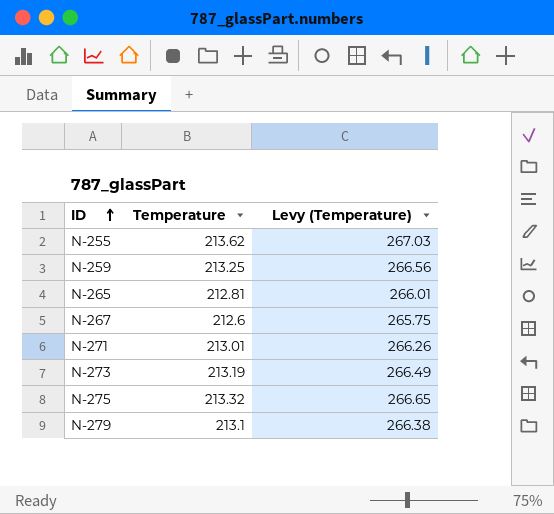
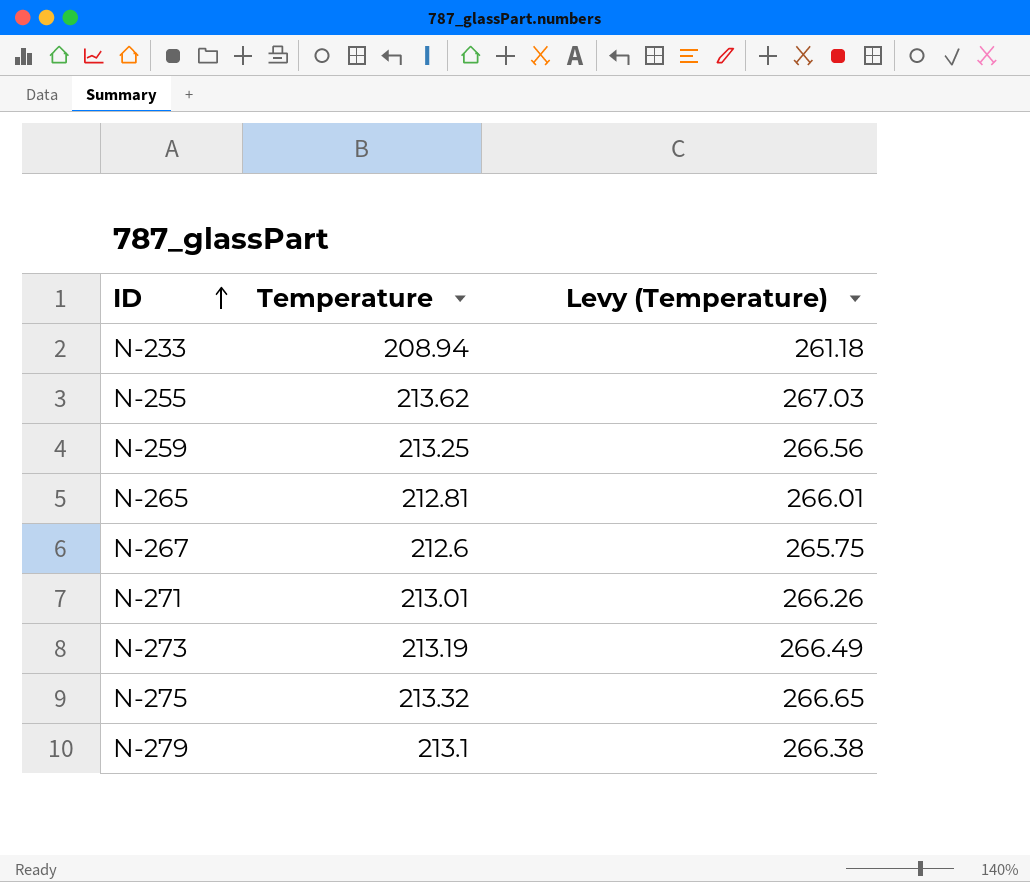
row N-233: none -> 208.94 | 261.18

